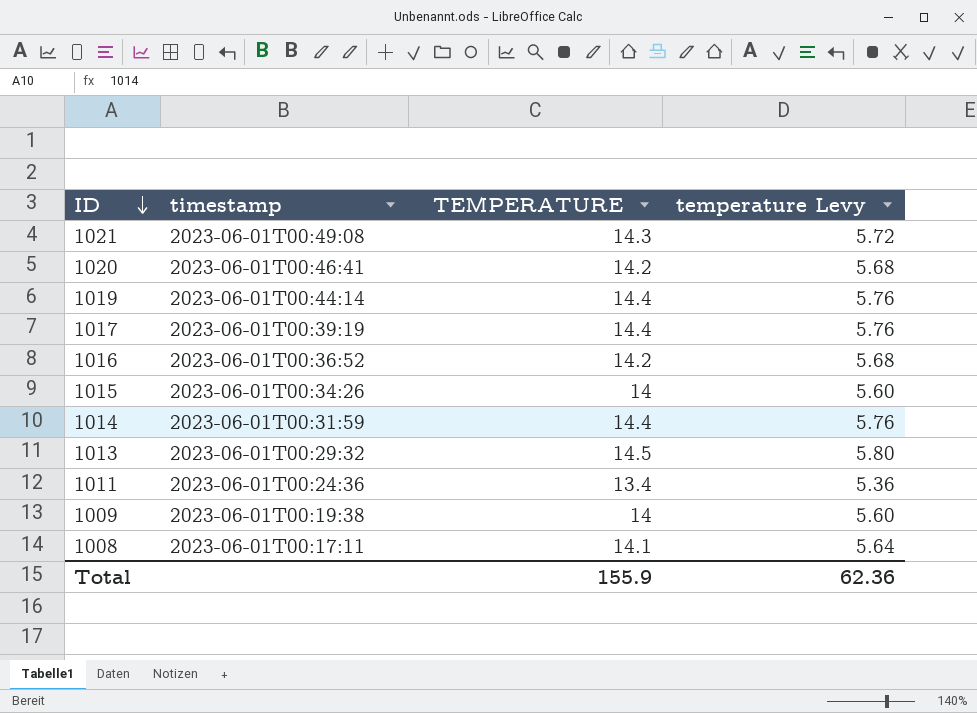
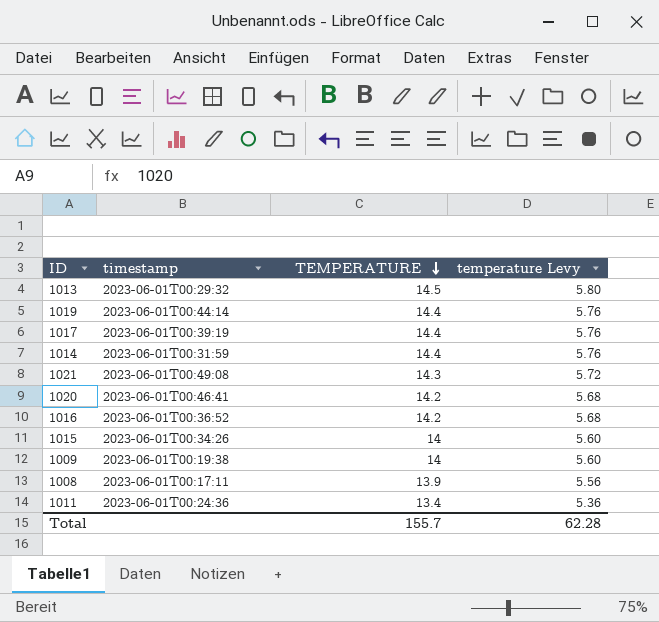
row order: ID descending -> TEMPERATURE descending
1008 | TEMPERATURE: 14.1 -> 13.9
1008 | temperature Levy: 5.64 -> 5.56
Total | TEMPERATURE: 155.9 -> 155.7
Total | temperature Levy: 62.36 -> 62.28

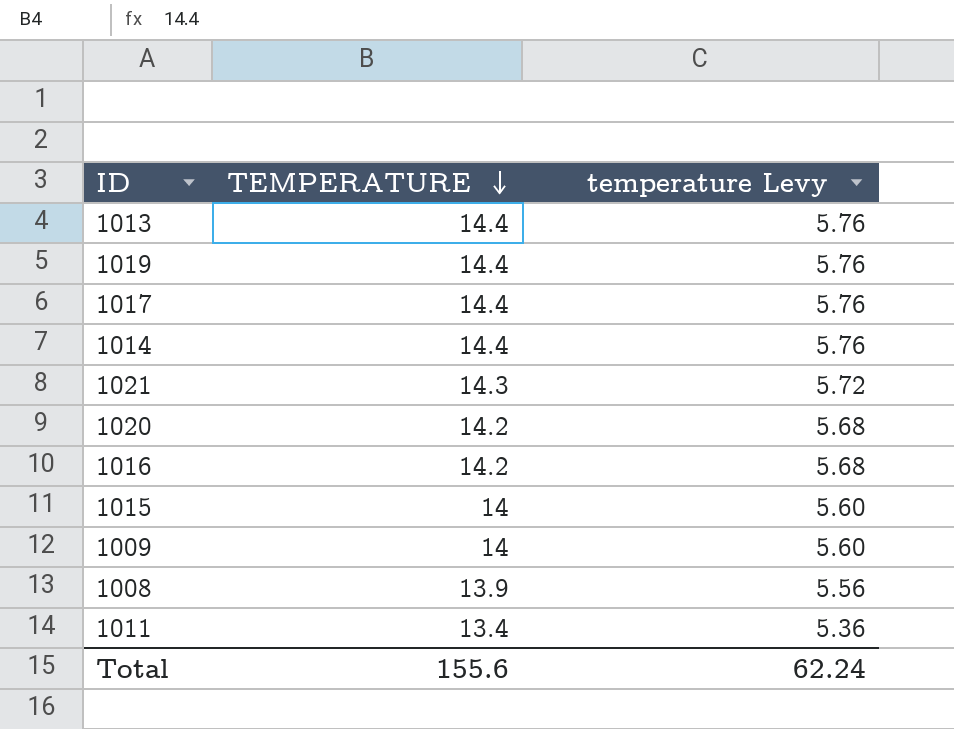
column timestamp | position: 2 -> none
1013 | TEMPERATURE: 14.5 -> 14.4
1013 | temperature Levy: 5.80 -> 5.76
Total | TEMPERATURE: 155.7 -> 155.6
Total | temperature Levy: 62.28 -> 62.24

